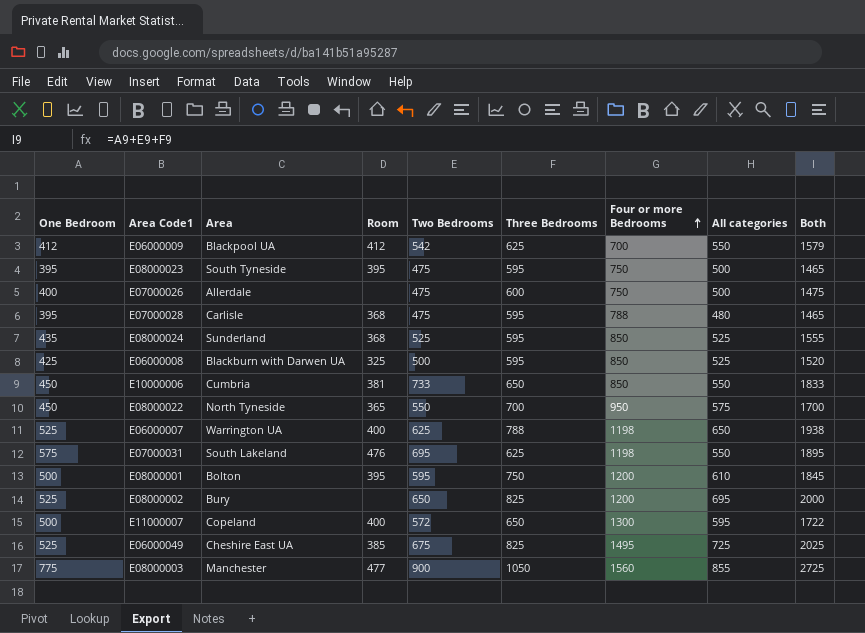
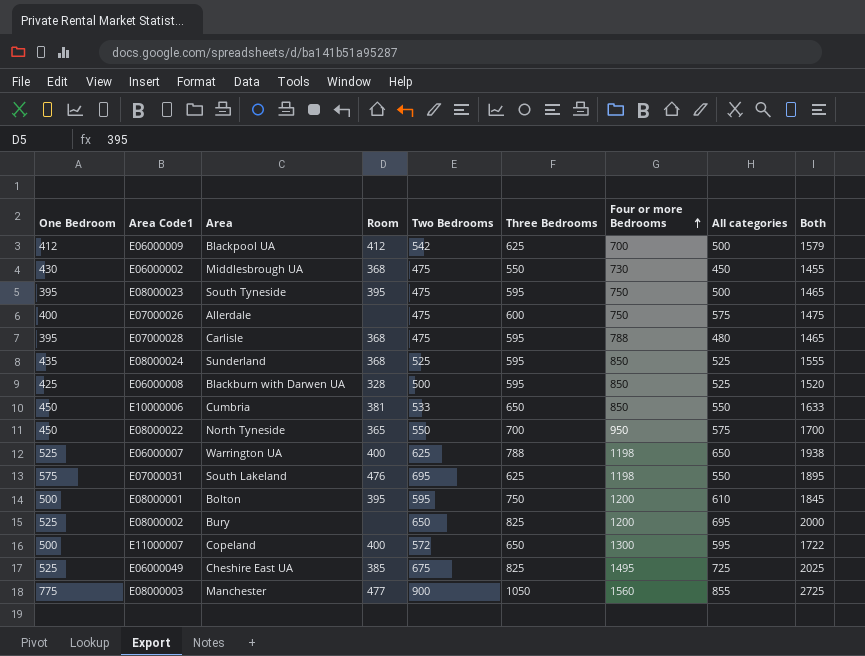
E06000009 | All categories: 550 -> 500
row E06000002: none -> 430 | Middlesbrough UA | 368 | 475 | 550 | 730 | 450 | 1455
E07000026 | All categories: 500 -> 575
E06000008 | Room: 325 -> 328
E10000006 | Two Bedrooms: 733 -> 533
E10000006 | Both: 1833 -> 1633

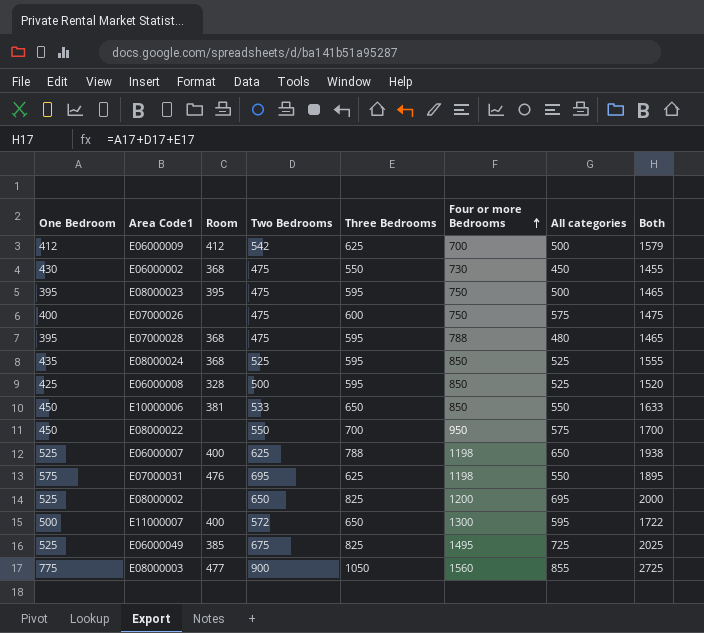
column Area | position: 3 -> none
row E08000001: 500 | Bolton | 395 | 595 | 750 | 1200 | 610 | 1845 -> none
E08000022 | Room: 365 -> none

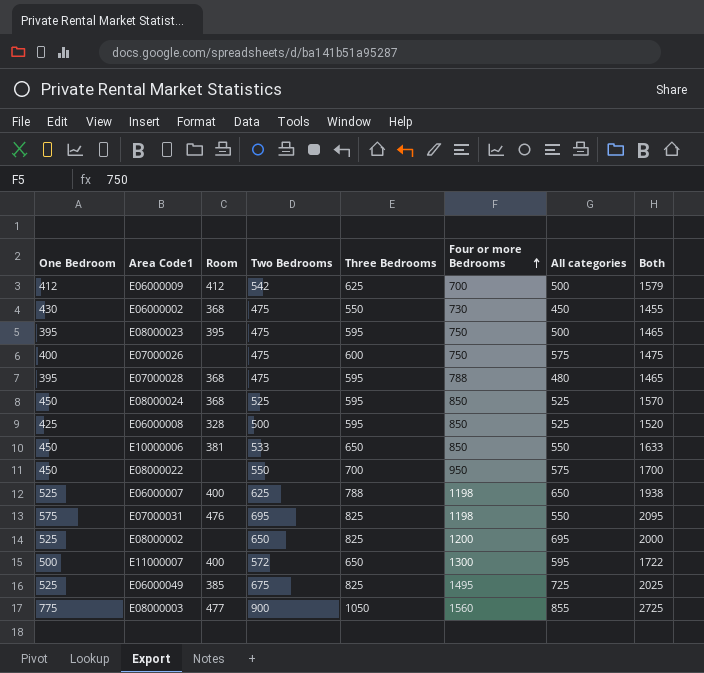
E08000024 | One Bedroom: 435 -> 450
E08000024 | Both: 1555 -> 1570
E07000031 | Three Bedrooms: 625 -> 825
E07000031 | Both: 1895 -> 2095

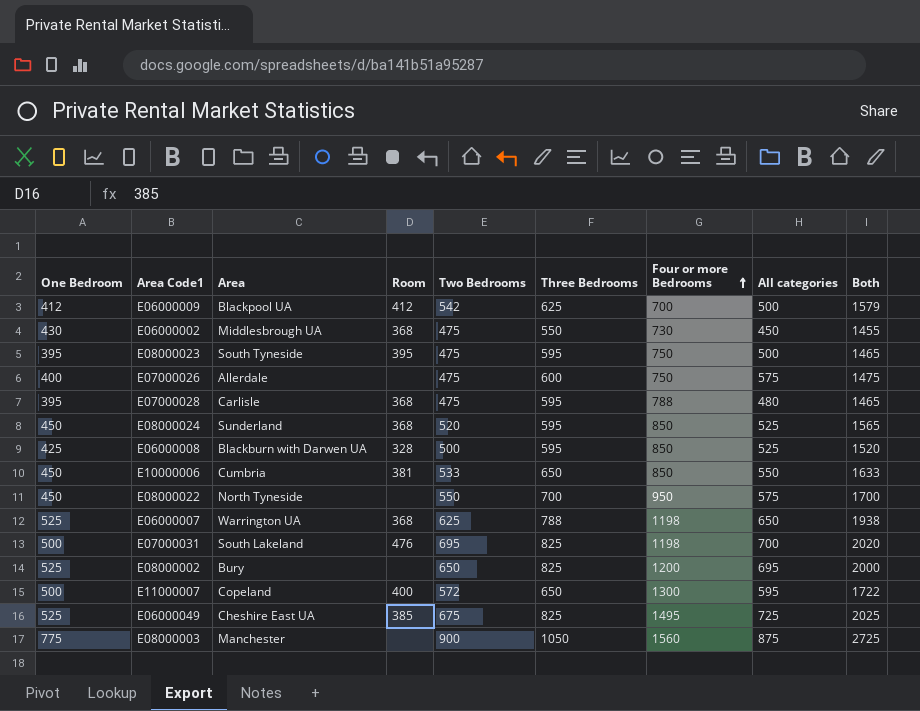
column Area | position: none -> 3
E08000024 | Two Bedrooms: 525 -> 520
E08000024 | Both: 1570 -> 1565
E06000007 | Room: 400 -> 368
E07000031 | One Bedroom: 575 -> 500
E07000031 | All categories: 550 -> 700
E07000031 | Both: 2095 -> 2020
E08000003 | Room: 477 -> none
E08000003 | All categories: 855 -> 875

